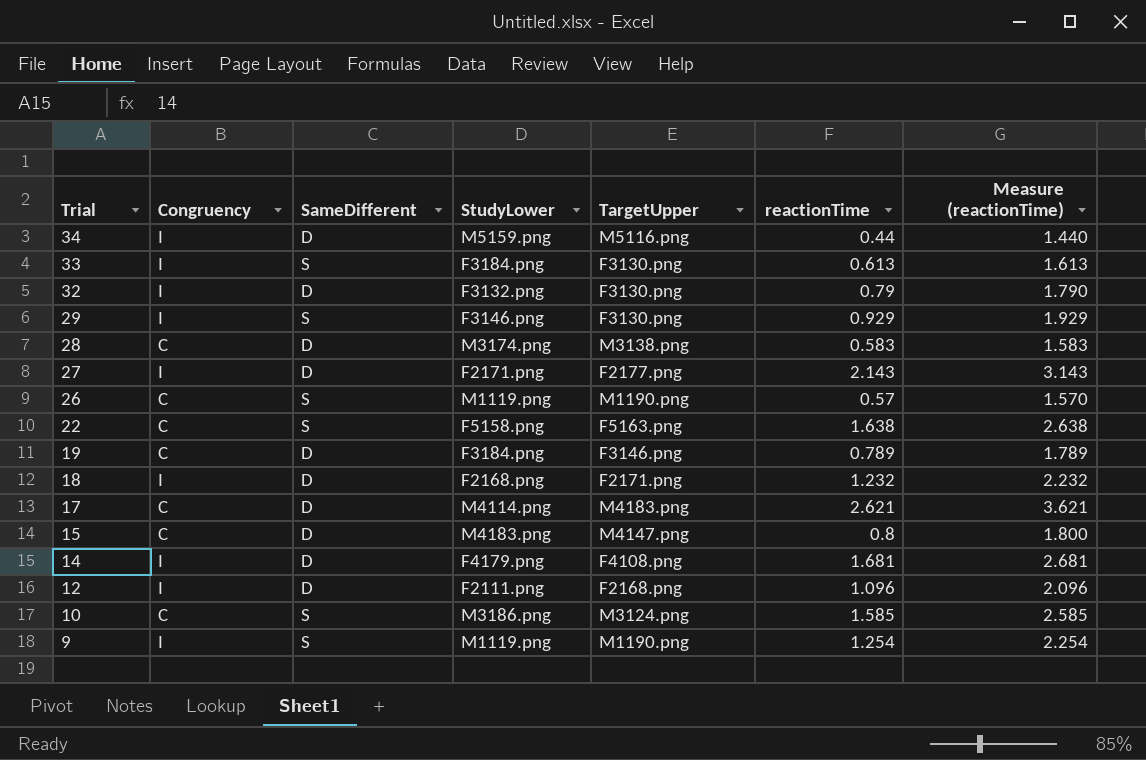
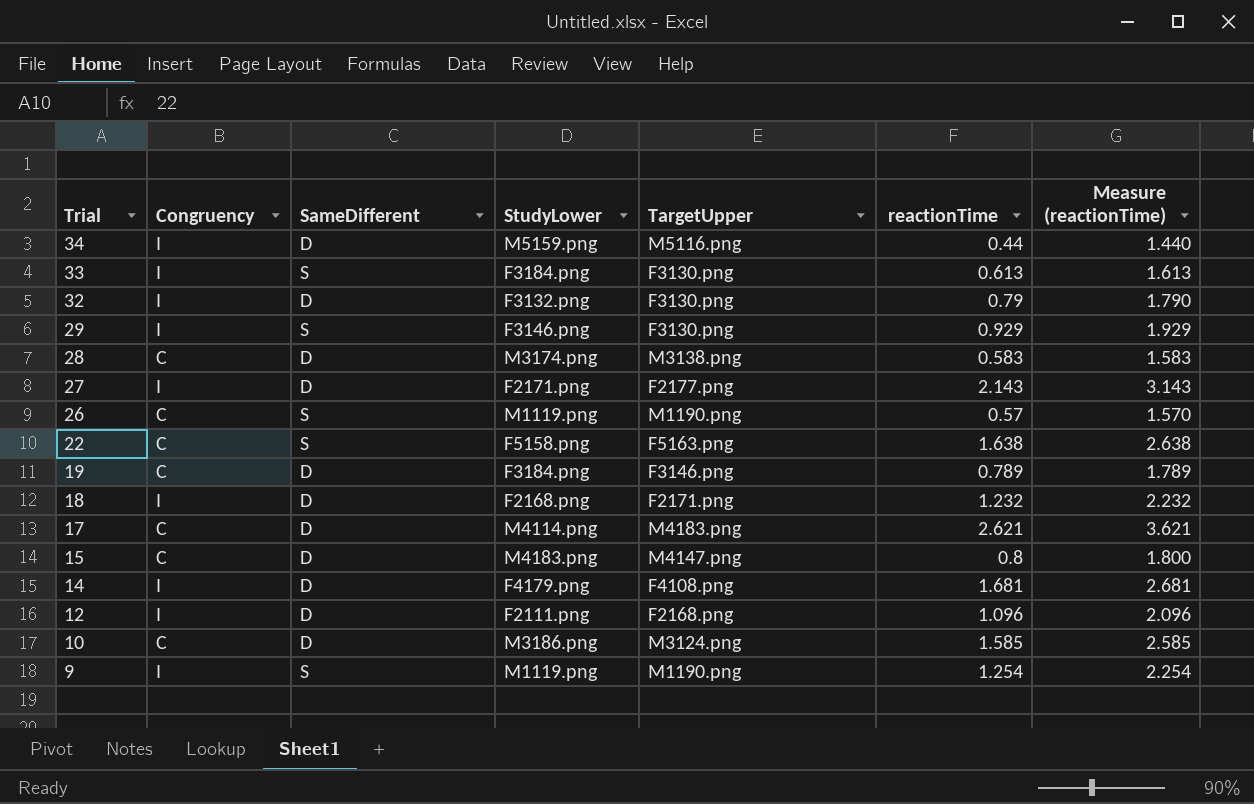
10 | SameDifferent: S -> D

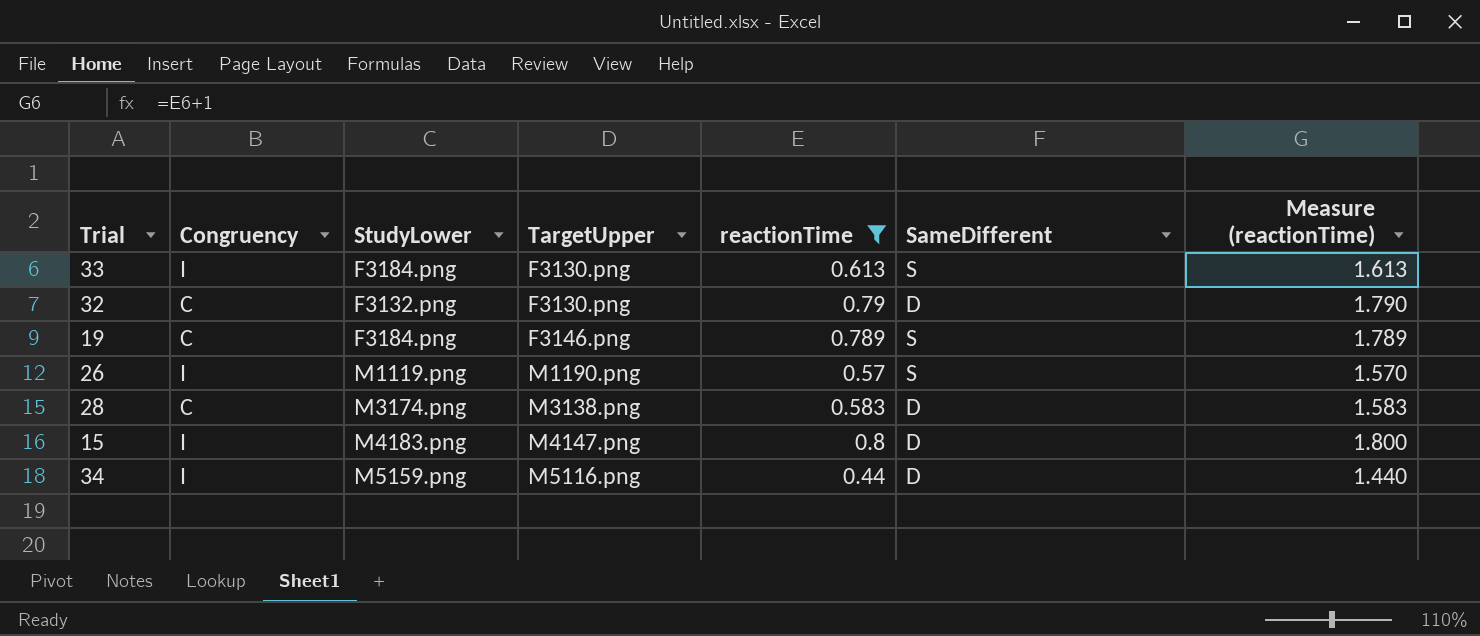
filter: none -> reactionTime <= 0.8
row order: Trial descending -> TargetUpper ascending
column SameDifferent | position: 3 -> 6
32 | Congruency: I -> C
19 | SameDifferent: D -> S
26 | Congruency: C -> I
15 | Congruency: C -> I

